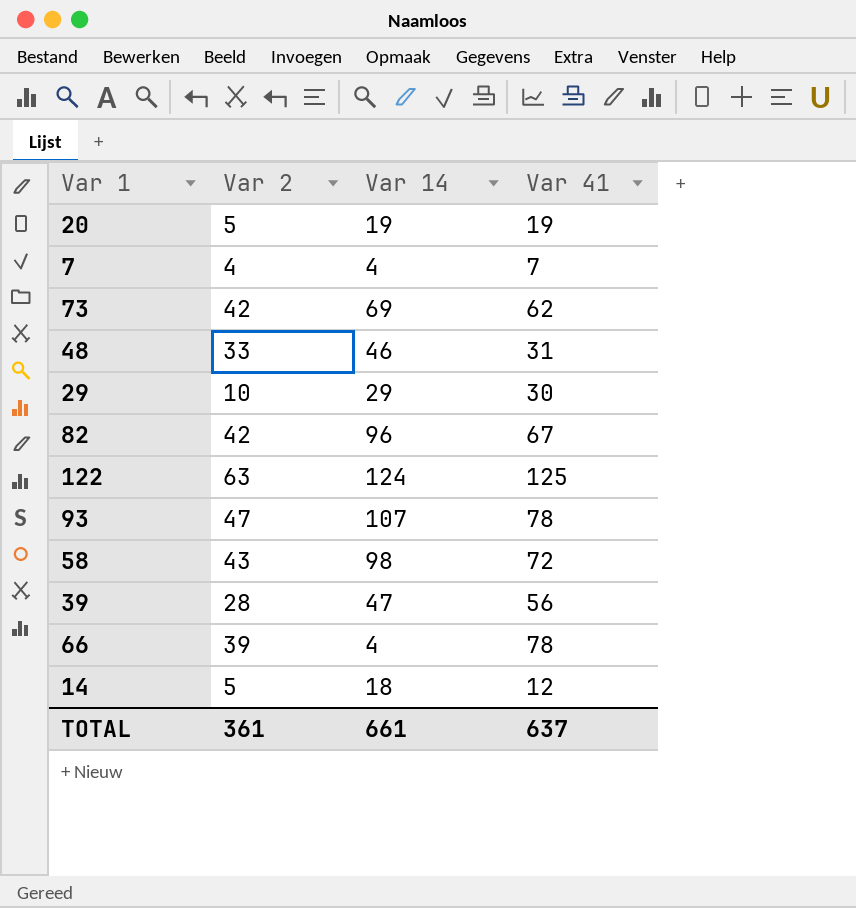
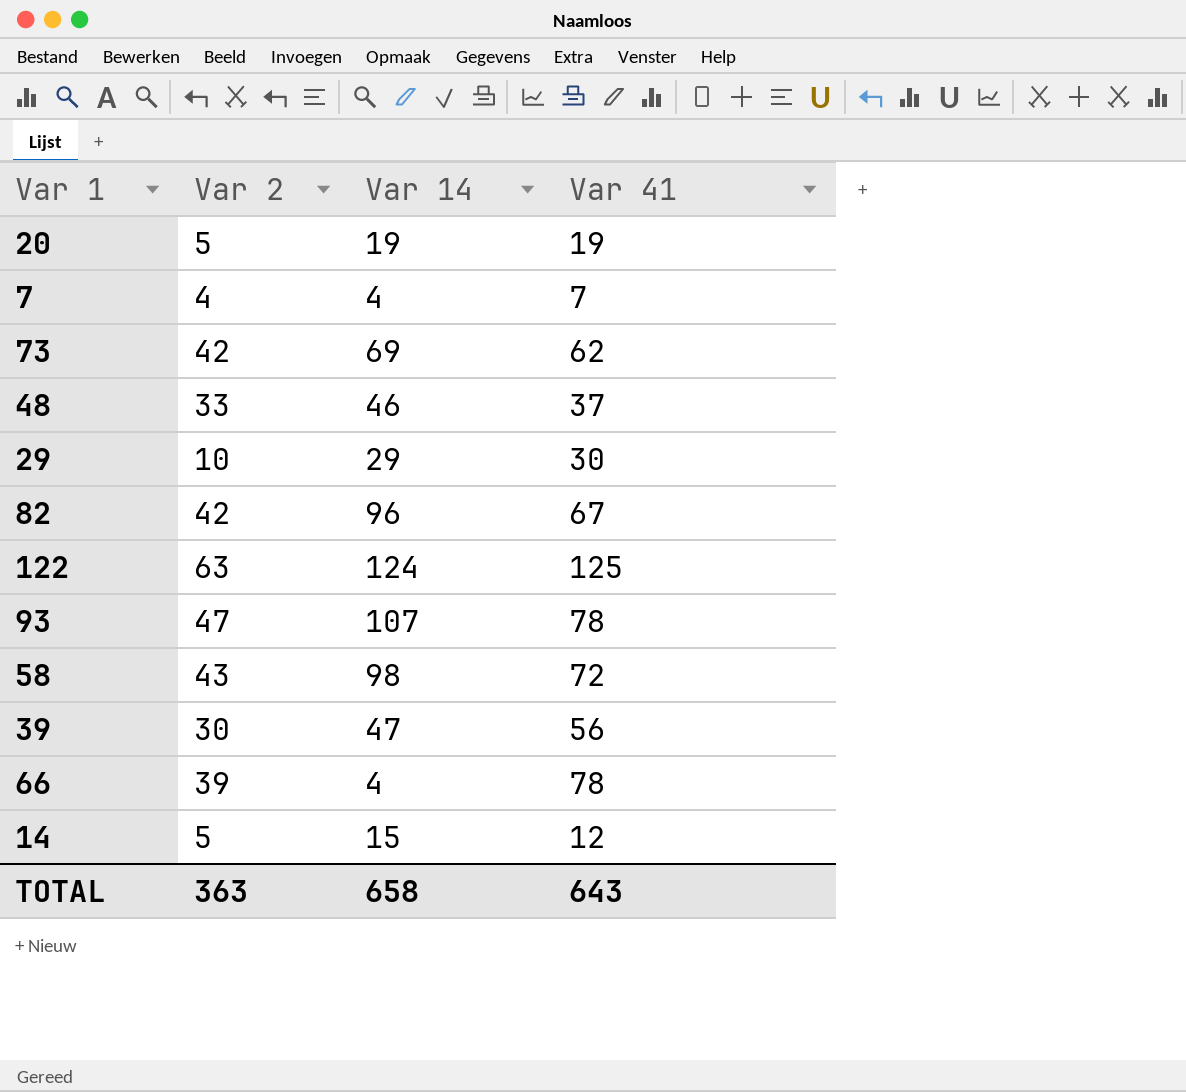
48 | Var 41: 31 -> 37
39 | Var 2: 28 -> 30
14 | Var 14: 18 -> 15
TOTAL | Var 2: 361 -> 363
TOTAL | Var 14: 661 -> 658
TOTAL | Var 41: 637 -> 643

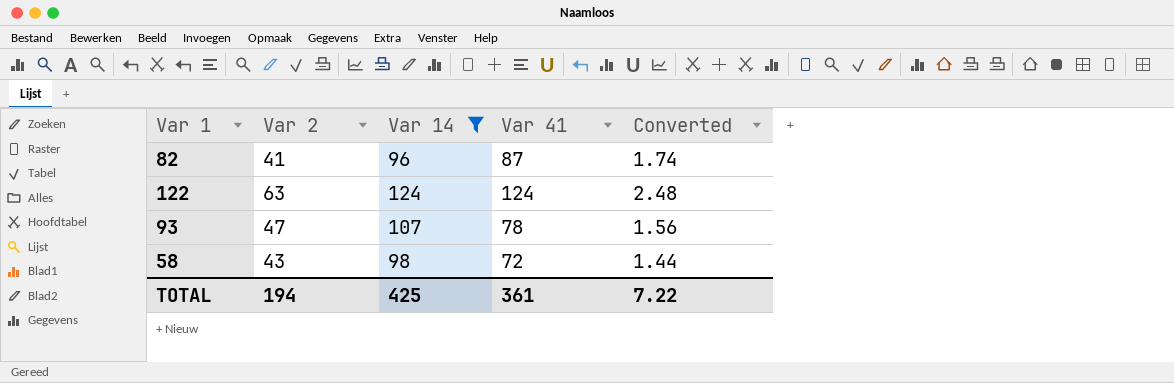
filter: none -> Var 14 >= 96
column Converted | formula: none -> [Var 41] * 0.02
82 | Var 2: 42 -> 41
82 | Var 41: 67 -> 87
122 | Var 41: 125 -> 124
TOTAL | Var 2: 363 -> 194
TOTAL | Var 14: 658 -> 425
TOTAL | Var 41: 643 -> 361

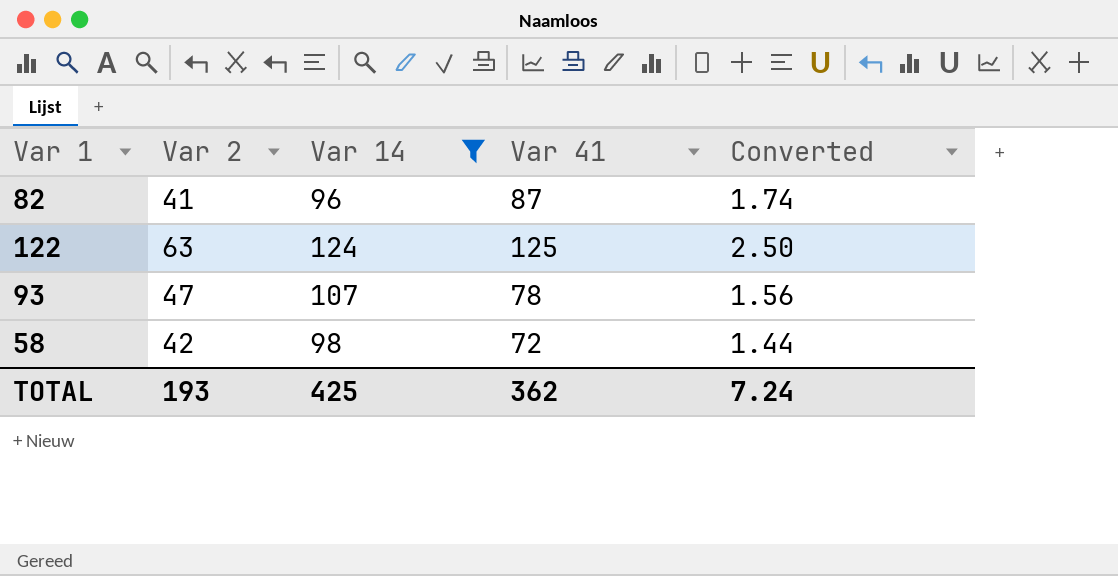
122 | Var 41: 124 -> 125
122 | Converted: 2.48 -> 2.50
58 | Var 2: 43 -> 42
TOTAL | Var 2: 194 -> 193
TOTAL | Var 41: 361 -> 362
TOTAL | Converted: 7.22 -> 7.24

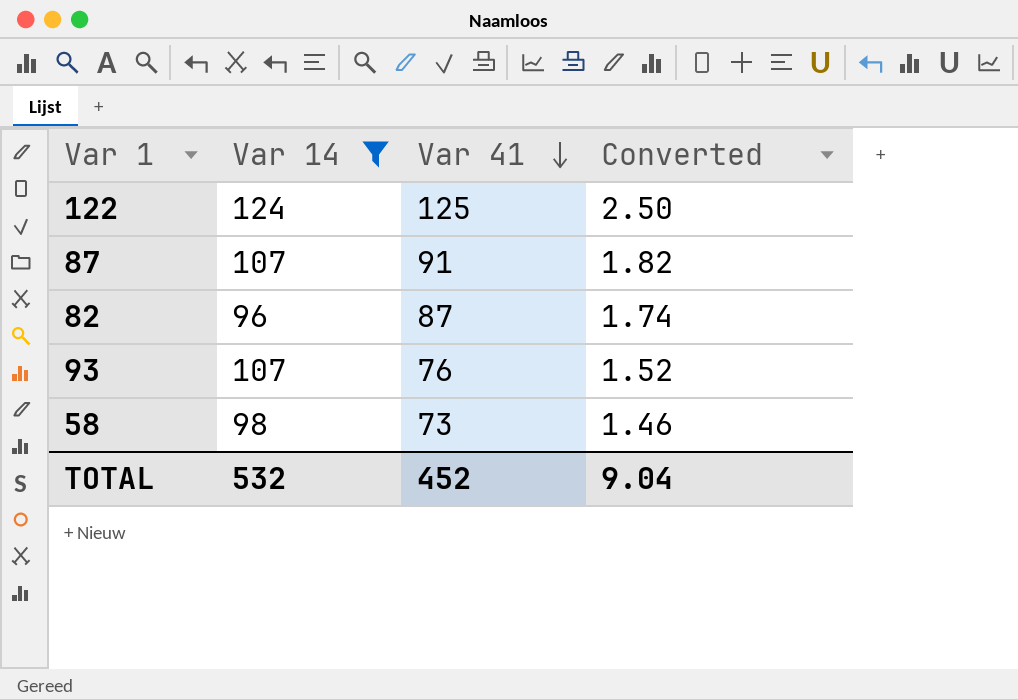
row order: none -> Var 41 descending
column Var 2 | position: 2 -> none
row 87: none -> 107 | 91 | 1.82
93 | Var 41: 78 -> 76
93 | Converted: 1.56 -> 1.52
58 | Var 41: 72 -> 73
58 | Converted: 1.44 -> 1.46
TOTAL | Var 14: 425 -> 532
TOTAL | Var 41: 362 -> 452
TOTAL | Converted: 7.24 -> 9.04

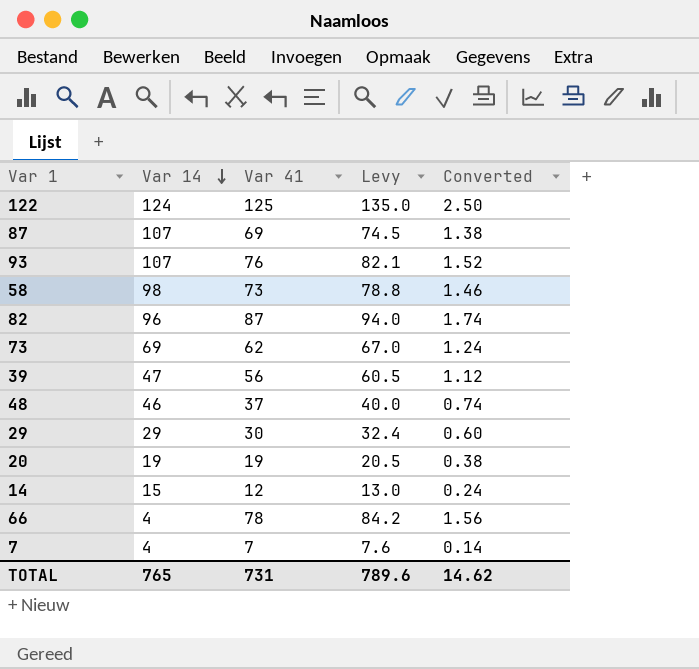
filter: Var 14 >= 96 -> none
row order: Var 41 descending -> Var 14 descending
column Levy | formula: none -> [Var 41] * 1.08
87 | Var 41: 91 -> 69
87 | Converted: 1.82 -> 1.38
TOTAL | Var 14: 532 -> 765
TOTAL | Var 41: 452 -> 731
TOTAL | Converted: 9.04 -> 14.62

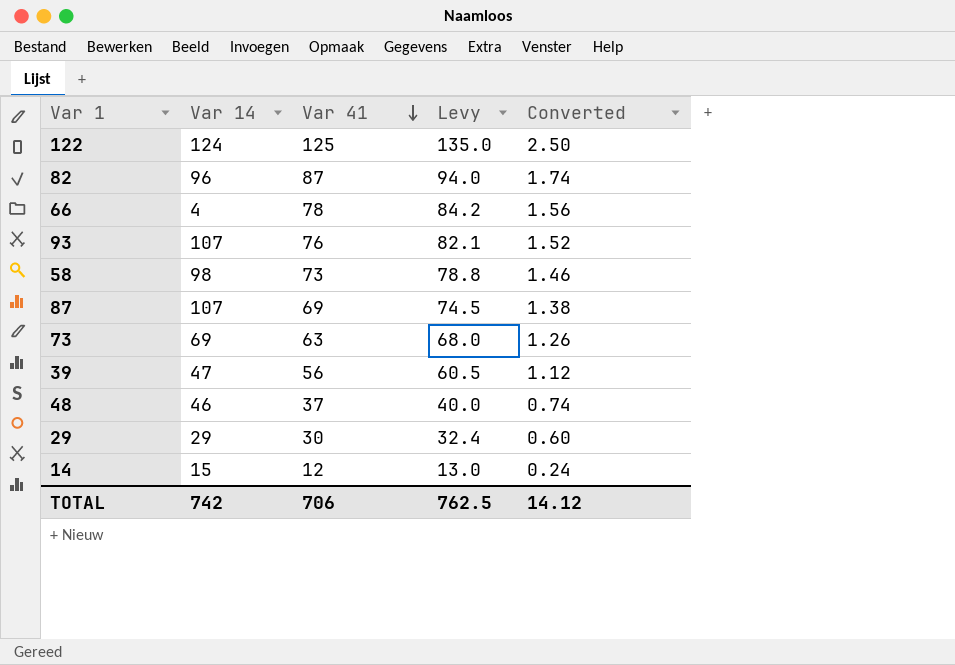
row order: Var 14 descending -> Var 41 descending
row 20: 19 | 19 | 20.5 | 0.38 -> none
row 7: 4 | 7 | 7.6 | 0.14 -> none
73 | Var 41: 62 -> 63
73 | Levy: 67.0 -> 68.0
73 | Converted: 1.24 -> 1.26
TOTAL | Var 14: 765 -> 742
TOTAL | Var 41: 731 -> 706
TOTAL | Levy: 789.6 -> 762.5
TOTAL | Converted: 14.62 -> 14.12

